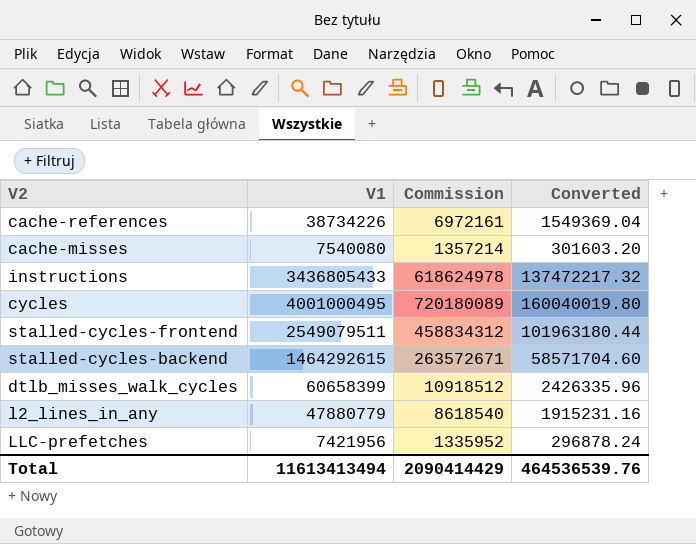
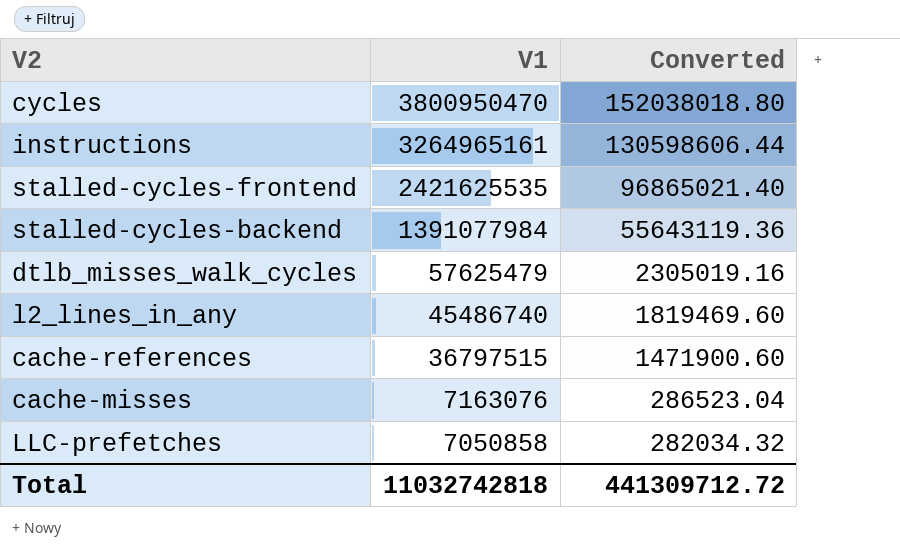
row order: none -> V1 descending
column Commission | formula: [V1] * 0.18 -> none
cycles | V1: 4001000495 -> 3800950470
cycles | Converted: 160040019.80 -> 152038018.80
instructions | V1: 3436805433 -> 3264965161
instructions | Converted: 137472217.32 -> 130598606.44
stalled-cycles-frontend | V1: 2549079511 -> 2421625535
stalled-cycles-frontend | Converted: 101963180.44 -> 96865021.40
stalled-cycles-backend | V1: 1464292615 -> 1391077984
stalled-cycles-backend | Converted: 58571704.60 -> 55643119.36
dtlb_misses_walk_cycles | V1: 60658399 -> 57625479
dtlb_misses_walk_cycles | Converted: 2426335.96 -> 2305019.16
l2_lines_in_any | V1: 47880779 -> 45486740
l2_lines_in_any | Converted: 1915231.16 -> 1819469.60
cache-references | V1: 38734226 -> 36797515
cache-references | Converted: 1549369.04 -> 1471900.60
cache-misses | V1: 7540080 -> 7163076
cache-misses | Converted: 301603.20 -> 286523.04
LLC-prefetches | V1: 7421956 -> 7050858
LLC-prefetches | Converted: 296878.24 -> 282034.32
Total | V1: 11613413494 -> 11032742818
Total | Converted: 464536539.76 -> 441309712.72

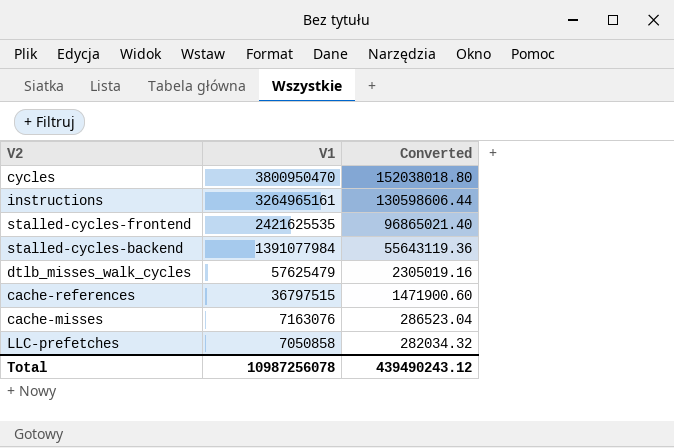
row l2_lines_in_any: 45486740 | 1819469.60 -> none
Total | V1: 11032742818 -> 10987256078
Total | Converted: 441309712.72 -> 439490243.12

